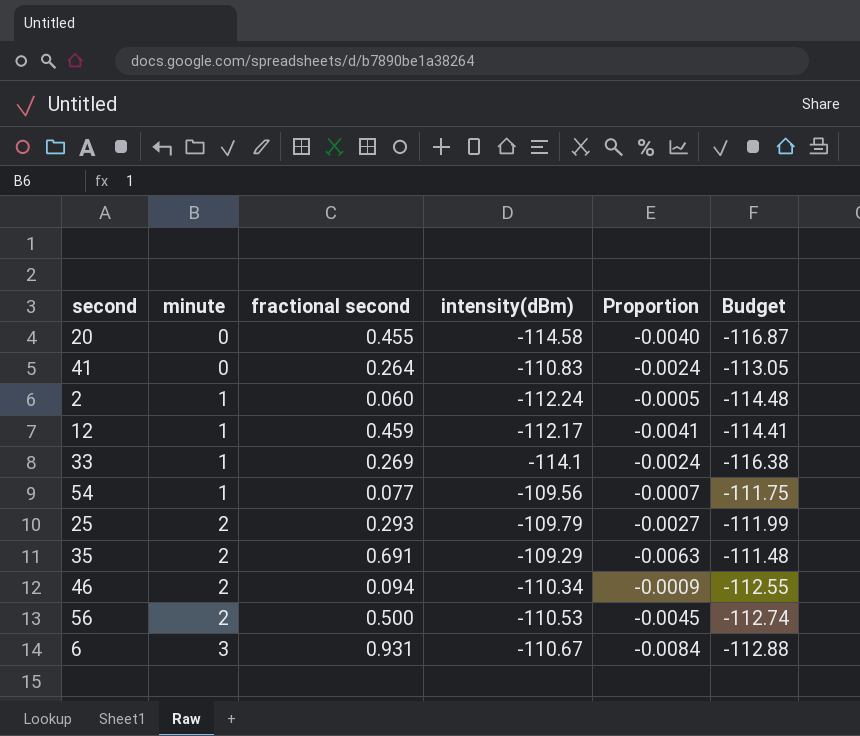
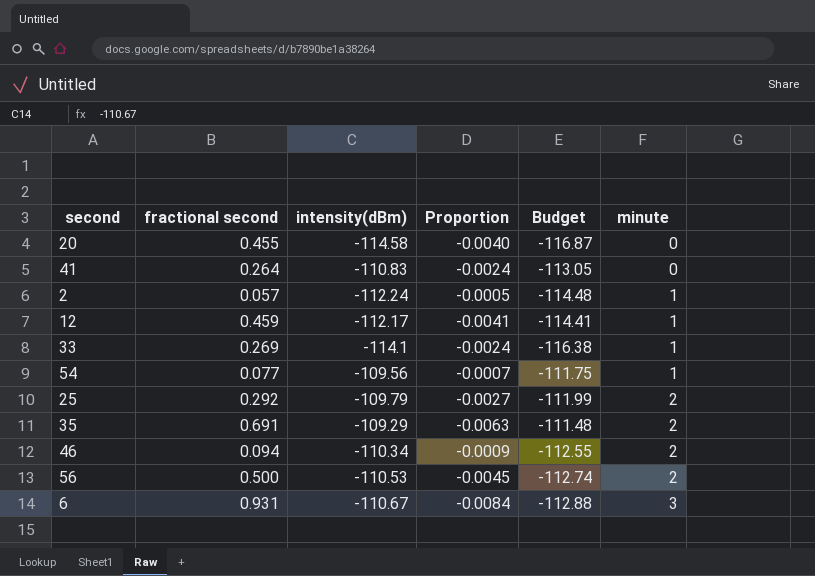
column minute | position: 2 -> 6
2 | fractional second: 0.060 -> 0.057
25 | fractional second: 0.293 -> 0.292

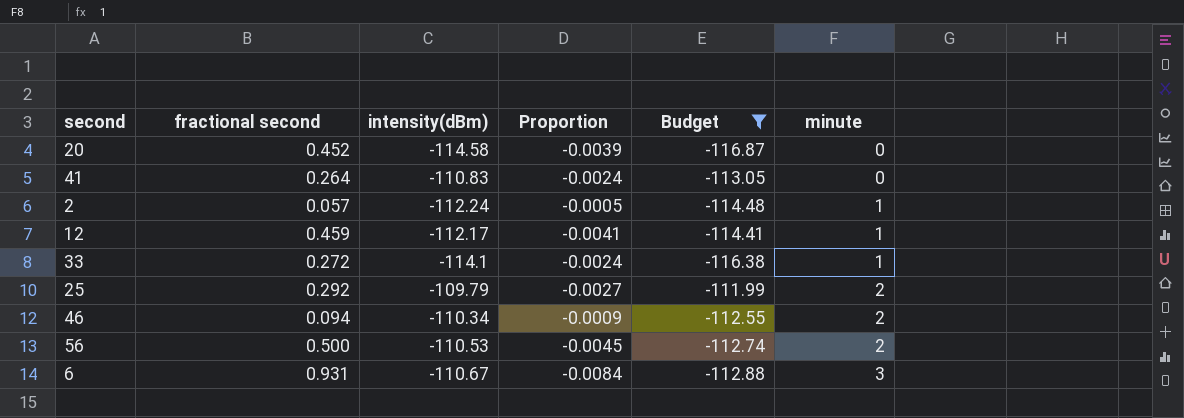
filter: none -> Budget <= -111.99
20 | fractional second: 0.455 -> 0.452
20 | Proportion: -0.0040 -> -0.0039
33 | fractional second: 0.269 -> 0.272

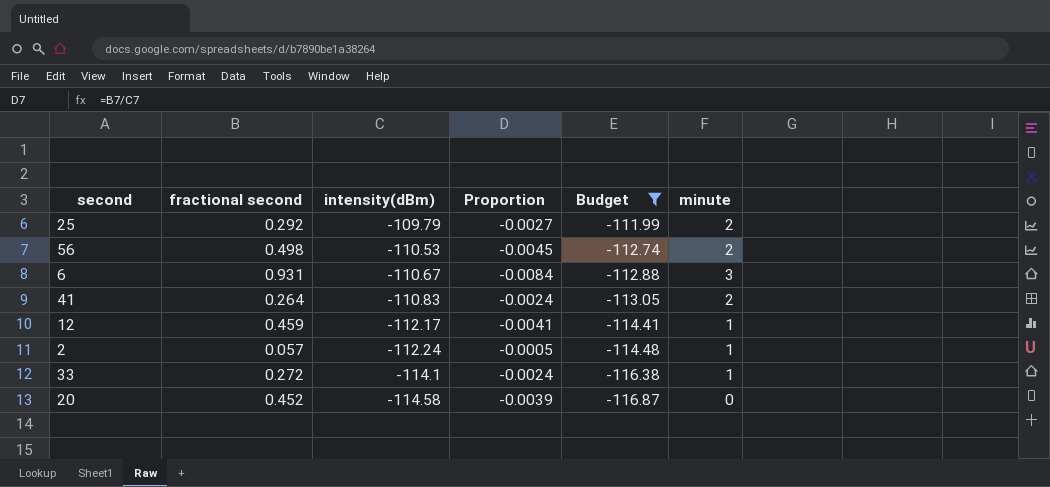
row order: minute ascending -> intensity(dBm) descending
row 46: 0.094 | -110.34 | -0.0009 | -112.55 | 2 -> none
56 | fractional second: 0.500 -> 0.498
41 | minute: 0 -> 2

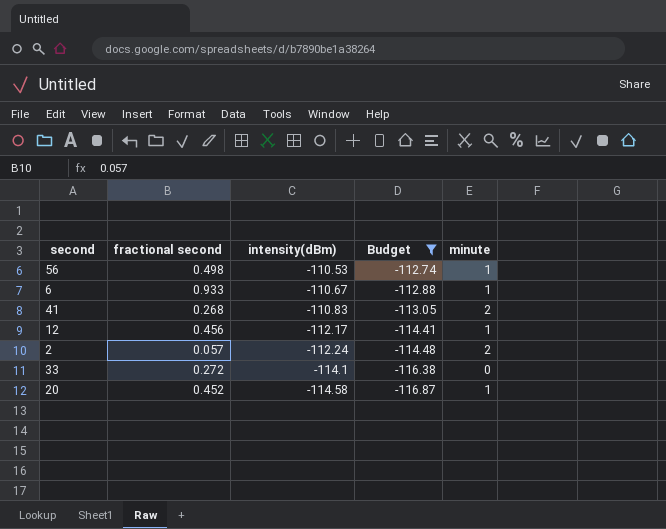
column Proportion | formula: [fractional second] / [intensity(dBm)] -> none
row 25: 0.292 | -109.79 | -0.0027 | -111.99 | 2 -> none
56 | minute: 2 -> 1
6 | fractional second: 0.931 -> 0.933
6 | minute: 3 -> 1
41 | fractional second: 0.264 -> 0.268
12 | fractional second: 0.459 -> 0.456
2 | minute: 1 -> 2
33 | minute: 1 -> 0
20 | minute: 0 -> 1

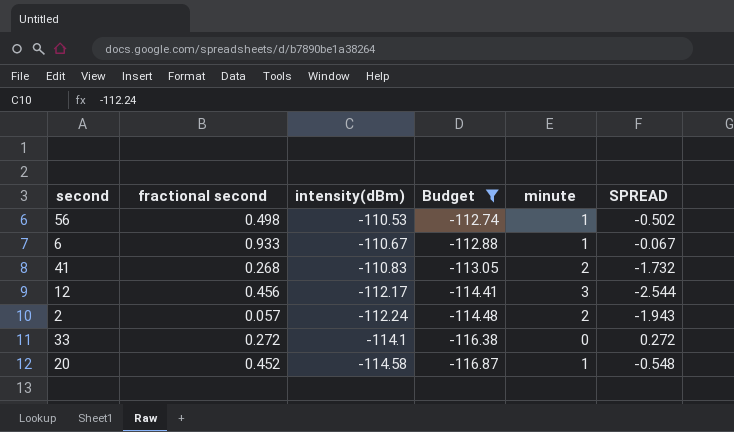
column SPREAD | formula: none -> [fractional second] - [minute]
12 | minute: 1 -> 3

